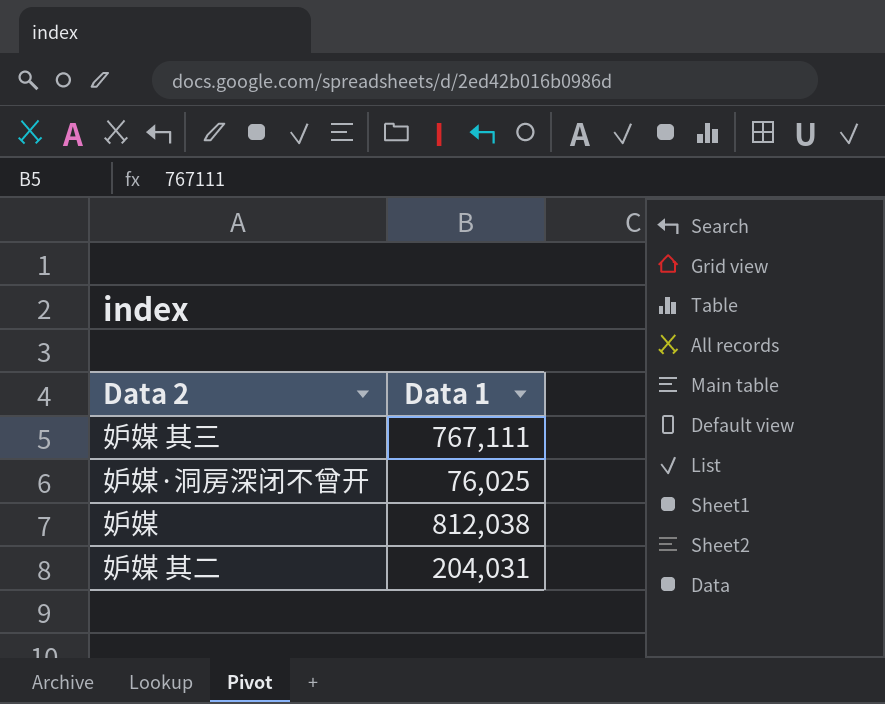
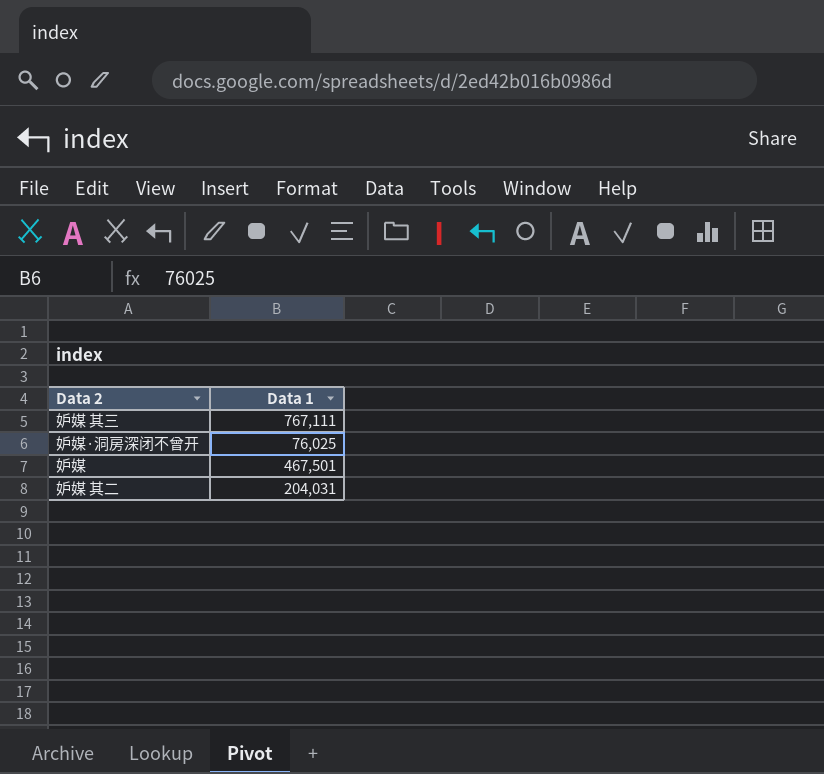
妒媒 | Data 1: 812,038 -> 467,501

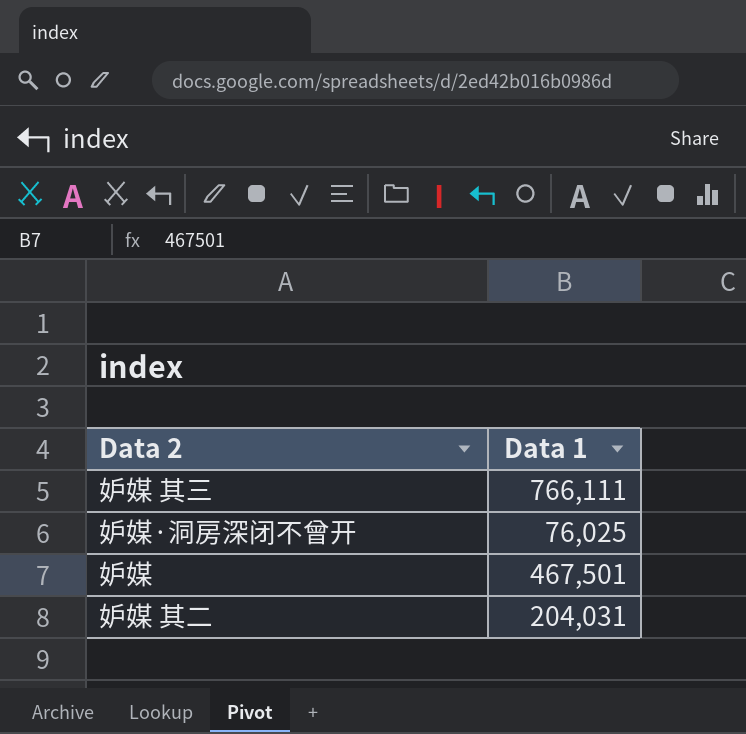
妒媒 其三 | Data 1: 767,111 -> 766,111

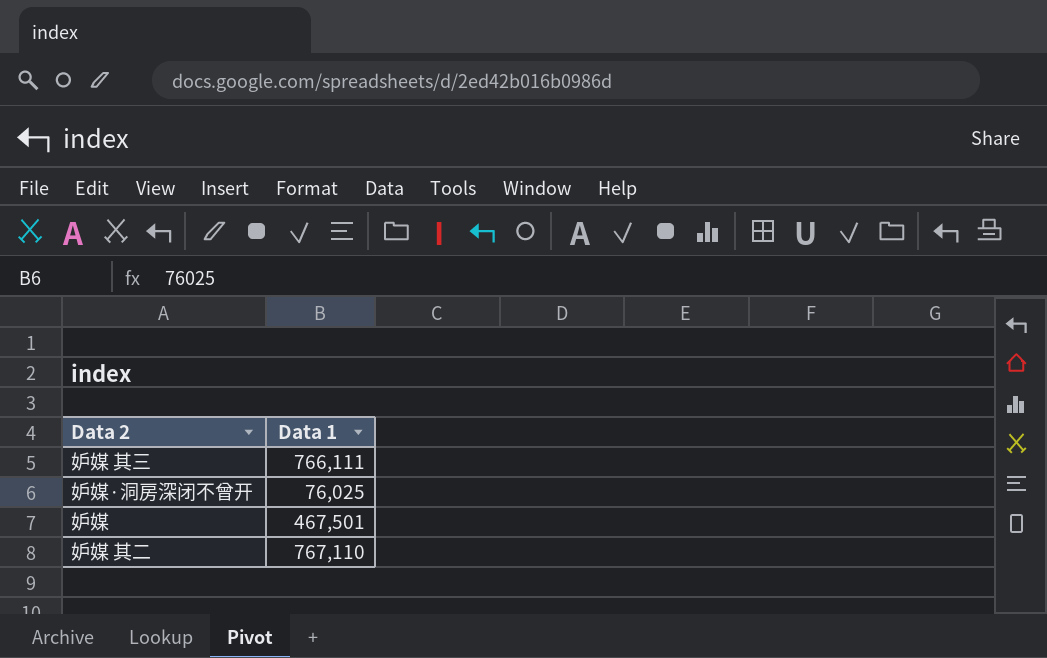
妒媒 其二 | Data 1: 204,031 -> 767,110

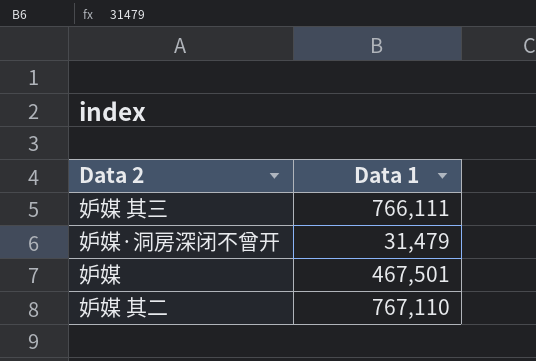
妒媒·洞房深闭不曾开 | Data 1: 76,025 -> 31,479

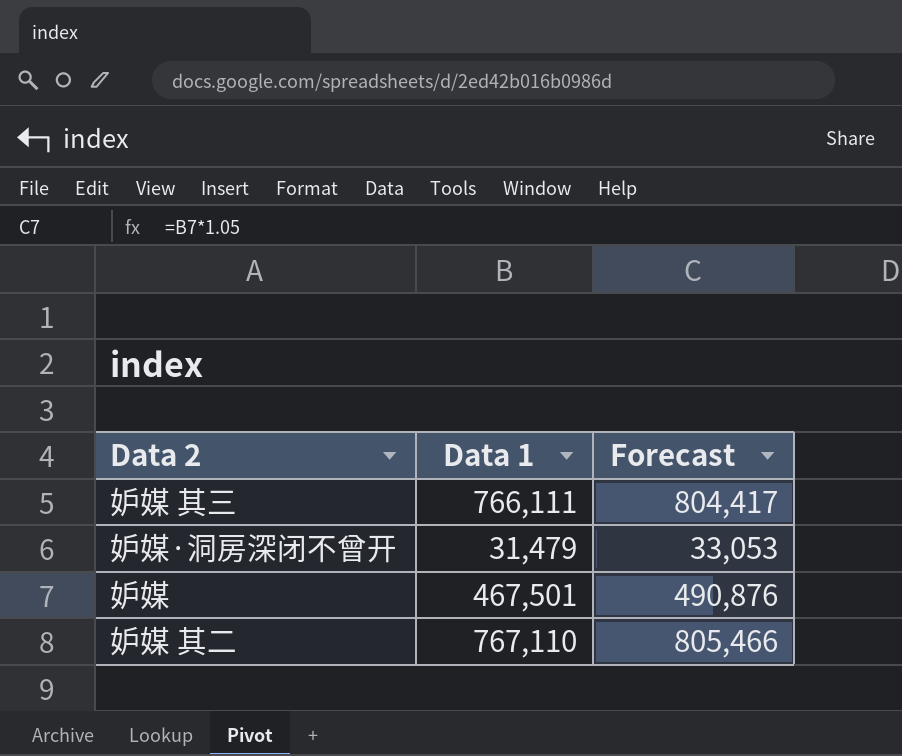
column Forecast | formula: none -> [Data 1] * 1.05

